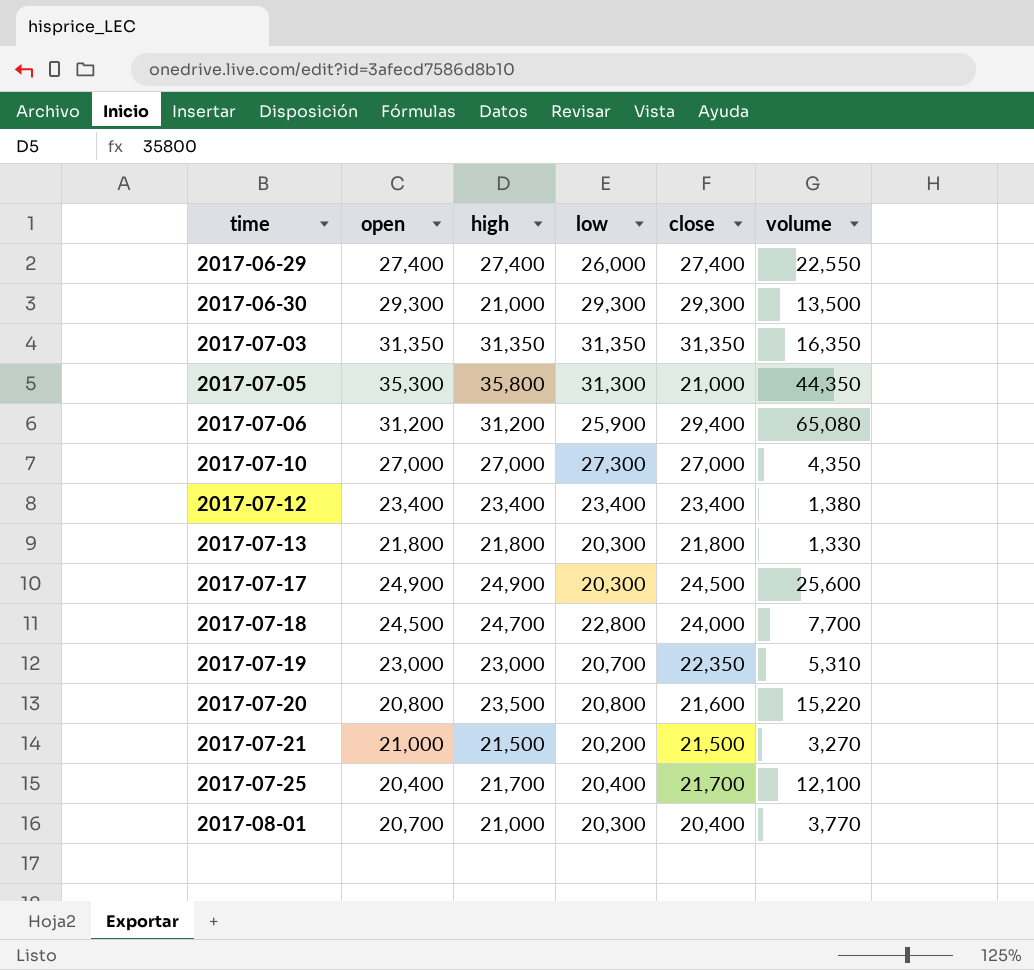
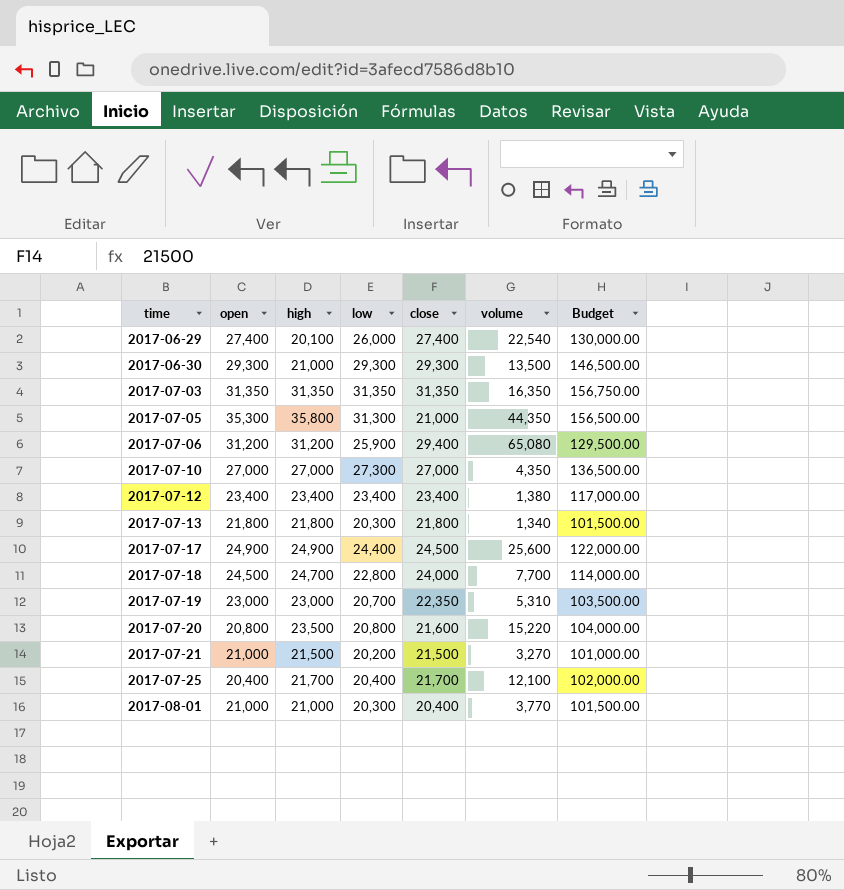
column Budget | formula: none -> [low] * 5
2017-06-29 | high: 27,400 -> 20,100
2017-06-29 | volume: 22,550 -> 22,540
2017-07-13 | volume: 1,330 -> 1,340
2017-07-17 | low: 20,300 -> 24,400
2017-08-01 | open: 20,700 -> 21,000

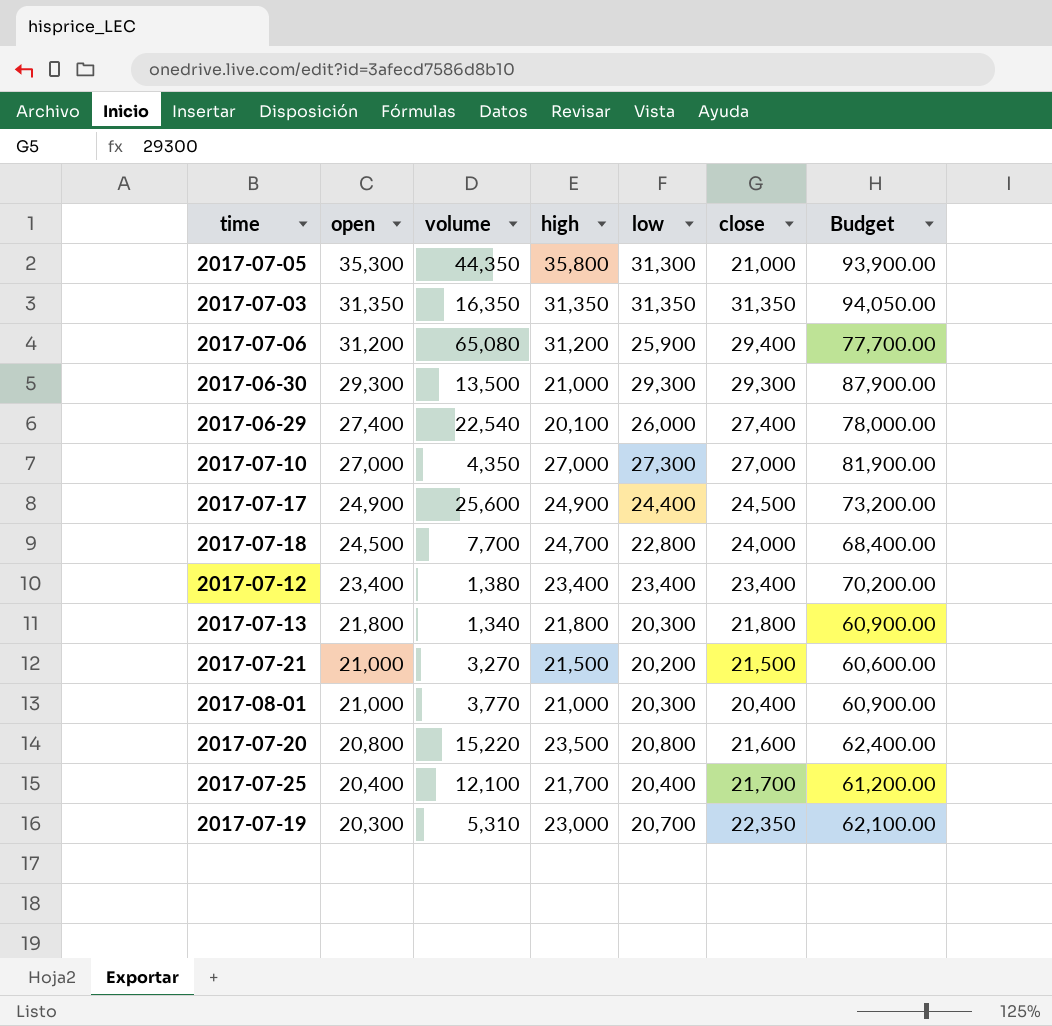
row order: time ascending -> open descending
column volume | position: 6 -> 3
column Budget | formula: [low] * 5 -> [low] * 3
2017-07-19 | open: 23,000 -> 20,300

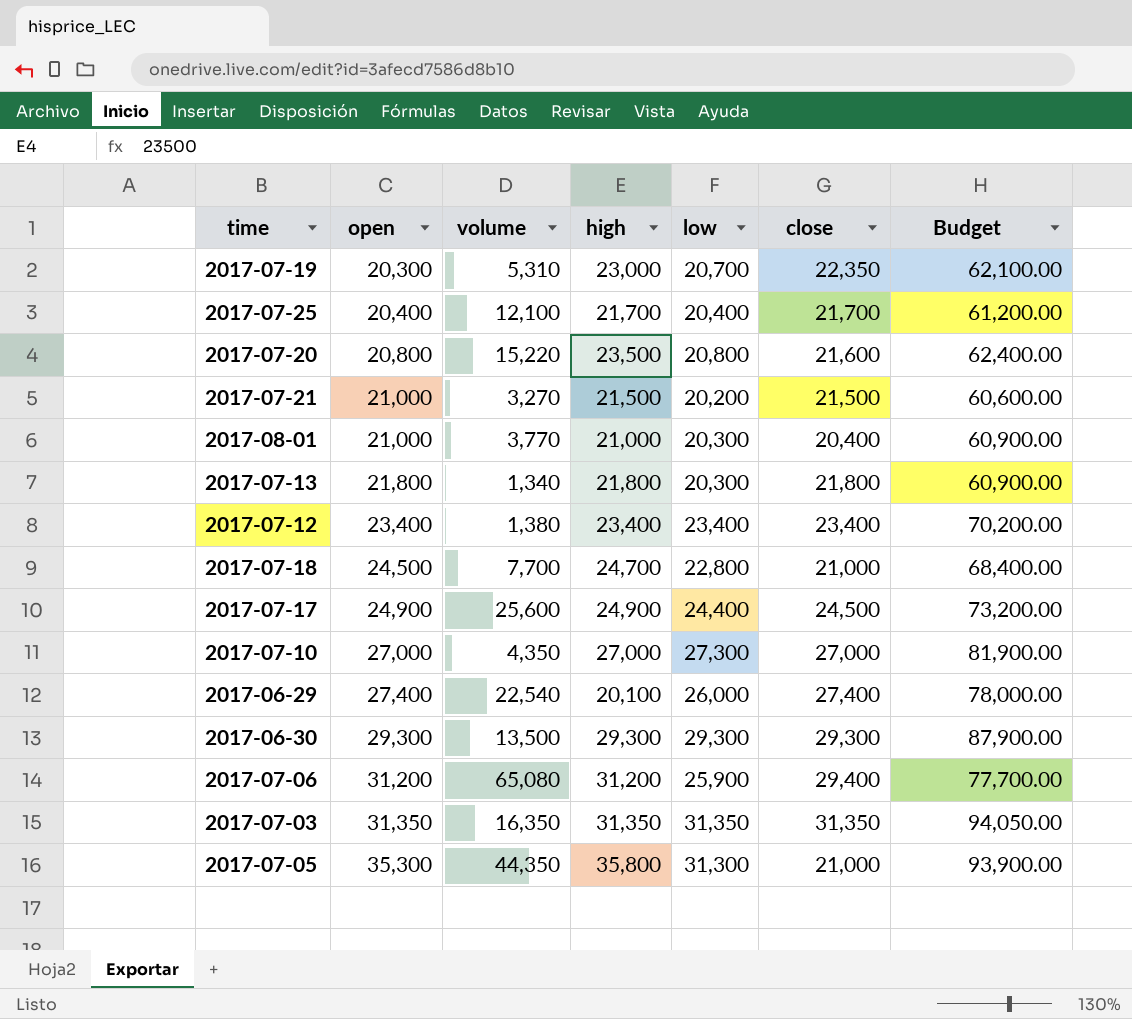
row order: open descending -> open ascending
2017-07-18 | close: 24,000 -> 21,000
2017-06-30 | high: 21,000 -> 29,300

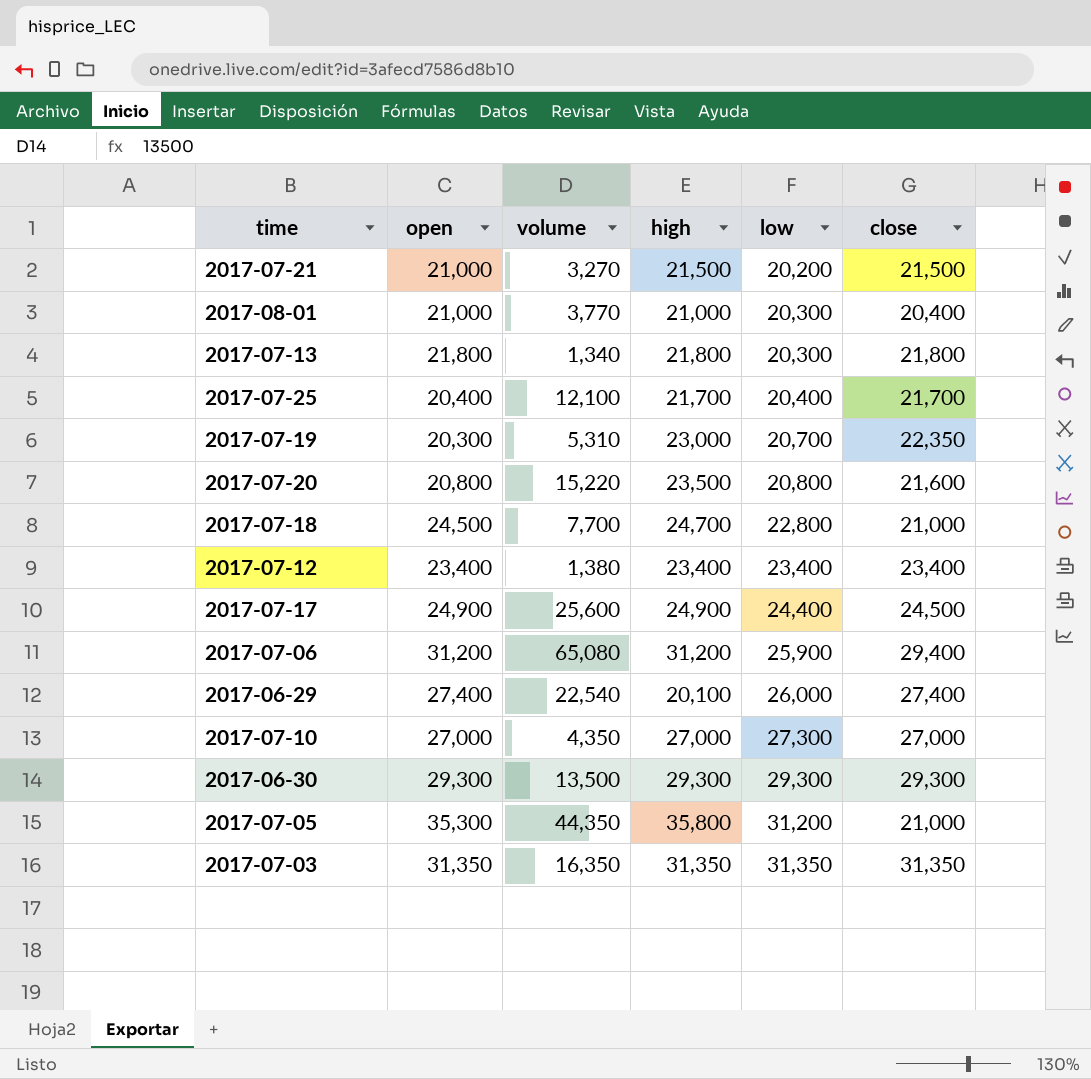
row order: open ascending -> low ascending
column Budget | formula: [low] * 3 -> none
2017-07-05 | low: 31,300 -> 31,200

